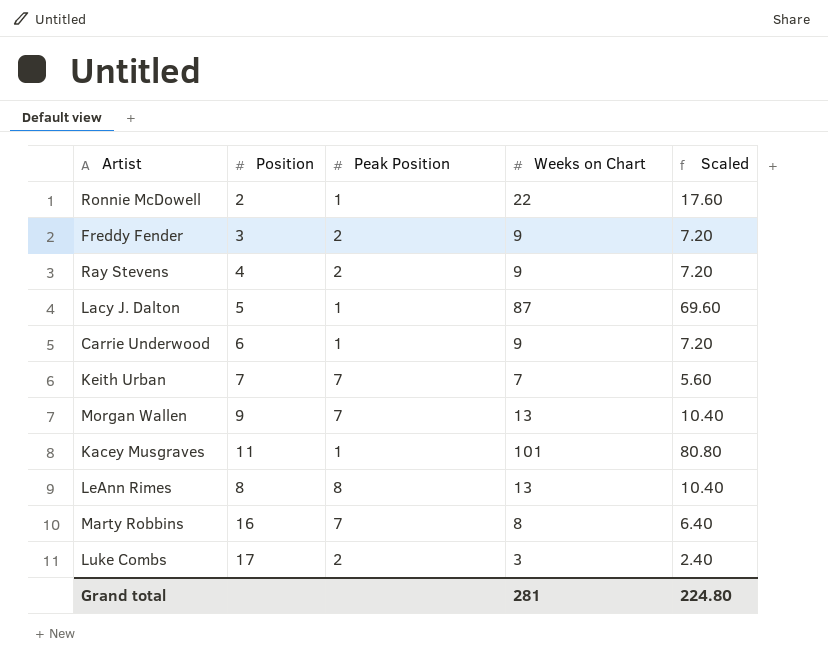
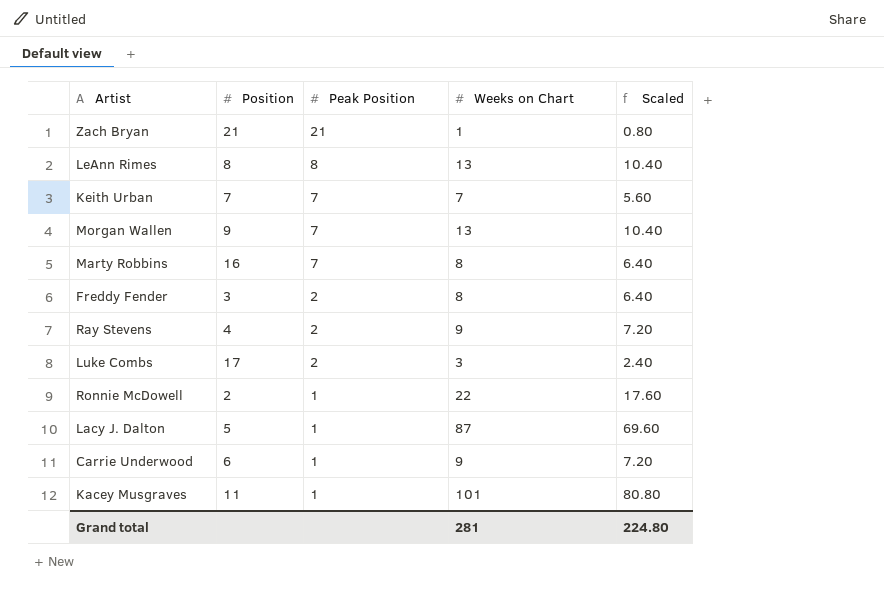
row order: none -> Peak Position descending
row Zach Bryan: none -> 21 | 21 | 1 | 0.80
Freddy Fender | Weeks on Chart: 9 -> 8
Freddy Fender | Scaled: 7.20 -> 6.40

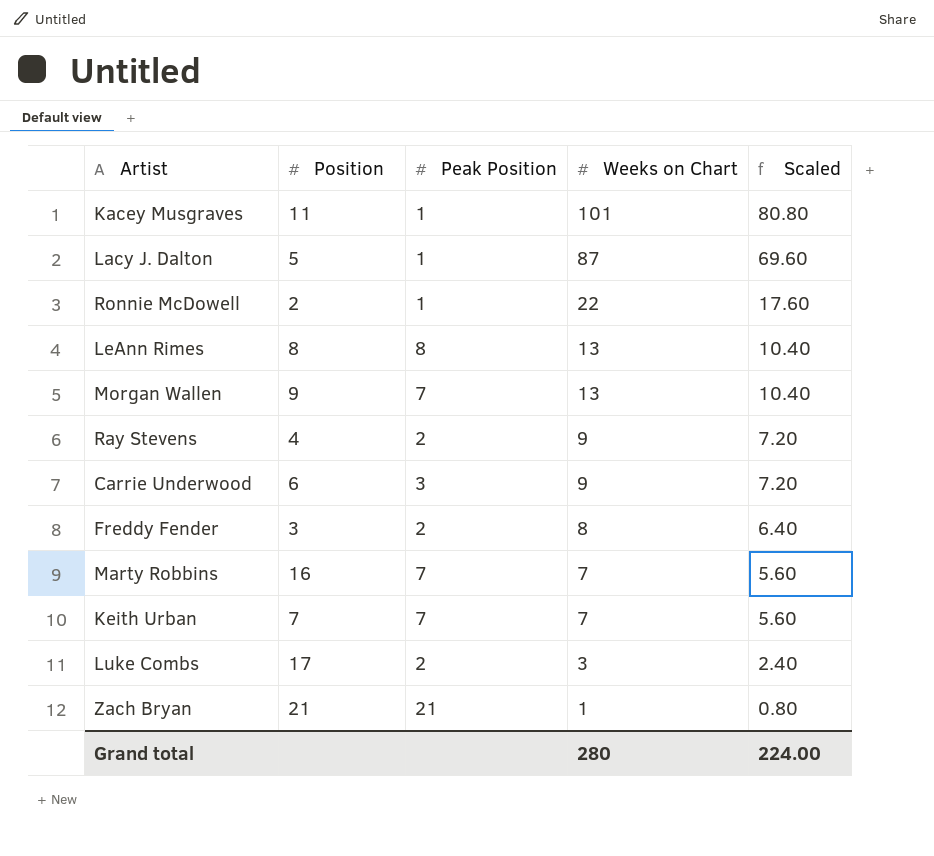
row order: Peak Position descending -> Weeks on Chart descending
Carrie Underwood | Peak Position: 1 -> 3
Marty Robbins | Weeks on Chart: 8 -> 7
Marty Robbins | Scaled: 6.40 -> 5.60
Grand total | Weeks on Chart: 281 -> 280
Grand total | Scaled: 224.80 -> 224.00

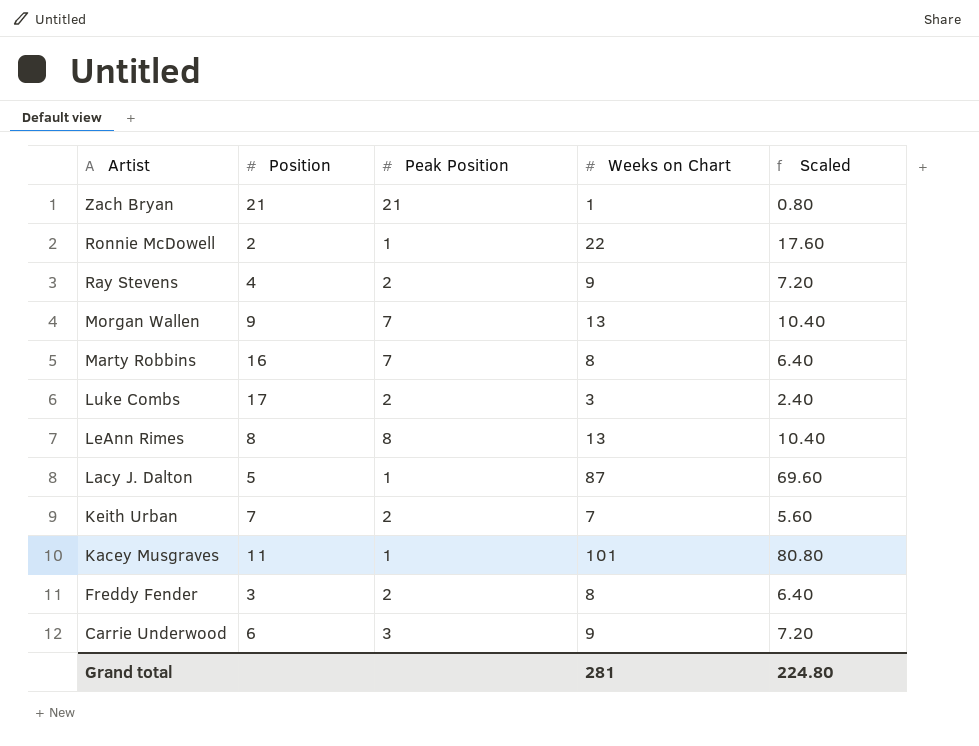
row order: Weeks on Chart descending -> Artist descending
Marty Robbins | Weeks on Chart: 7 -> 8
Marty Robbins | Scaled: 5.60 -> 6.40
Keith Urban | Peak Position: 7 -> 2
Grand total | Weeks on Chart: 280 -> 281
Grand total | Scaled: 224.00 -> 224.80

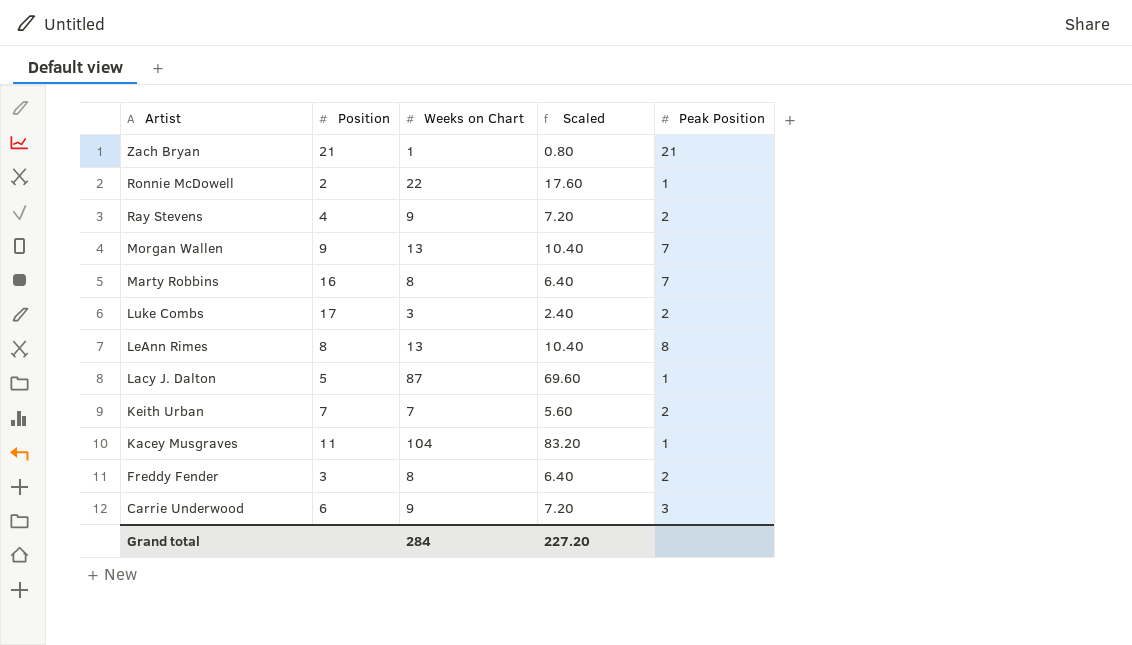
column Peak Position | position: 3 -> 5
Kacey Musgraves | Weeks on Chart: 101 -> 104
Kacey Musgraves | Scaled: 80.80 -> 83.20
Grand total | Weeks on Chart: 281 -> 284
Grand total | Scaled: 224.80 -> 227.20

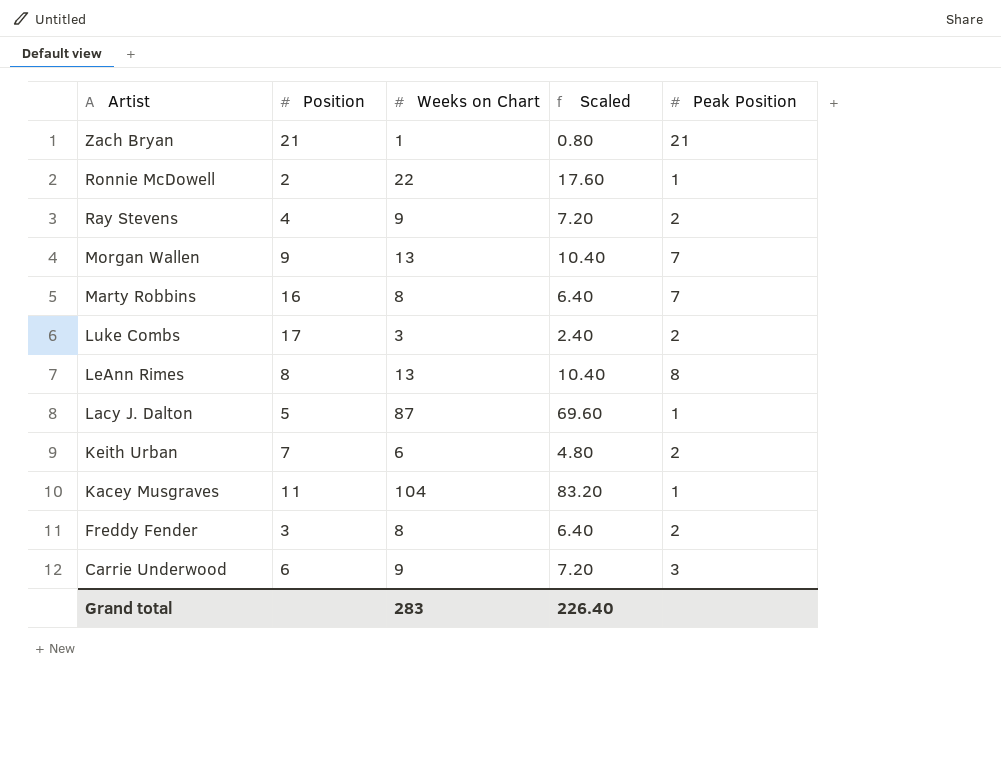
Keith Urban | Weeks on Chart: 7 -> 6
Keith Urban | Scaled: 5.60 -> 4.80
Grand total | Weeks on Chart: 284 -> 283
Grand total | Scaled: 227.20 -> 226.40

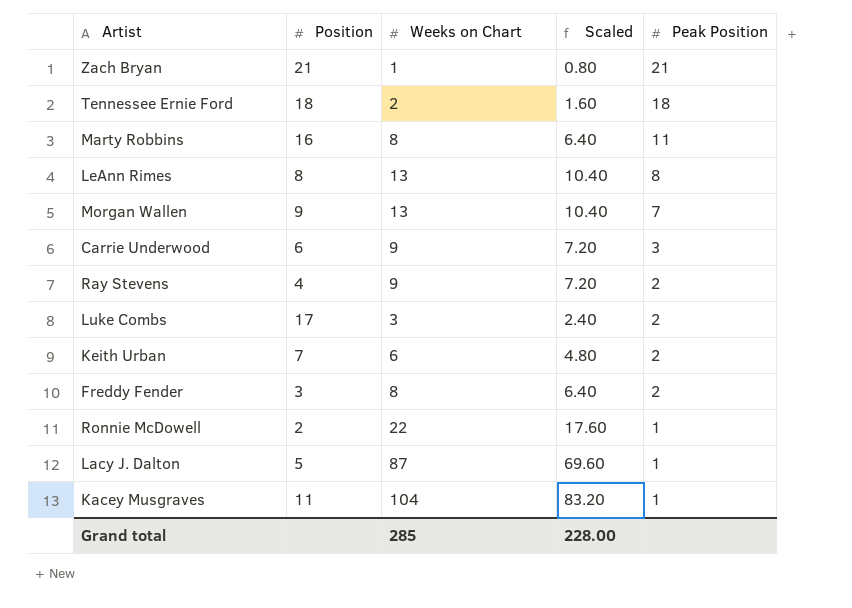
row order: Artist descending -> Peak Position descending
row Tennessee Ernie Ford: none -> 18 | 2 | 1.60 | 18
Marty Robbins | Peak Position: 7 -> 11
Grand total | Weeks on Chart: 283 -> 285
Grand total | Scaled: 226.40 -> 228.00

